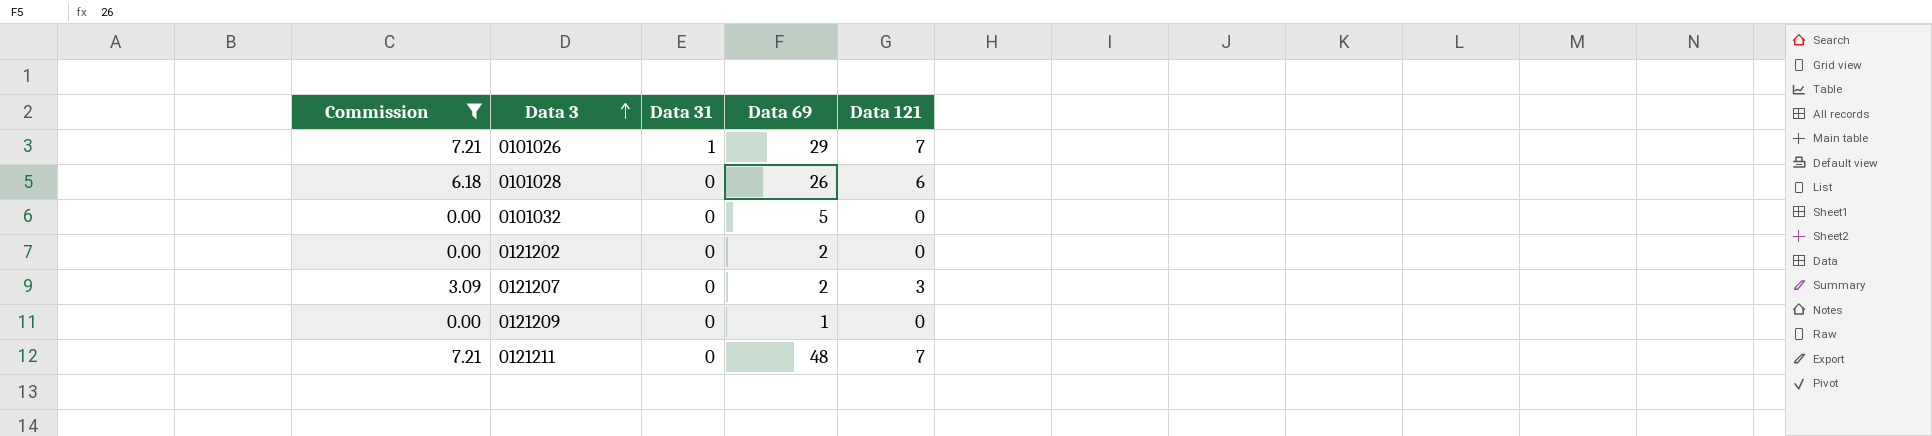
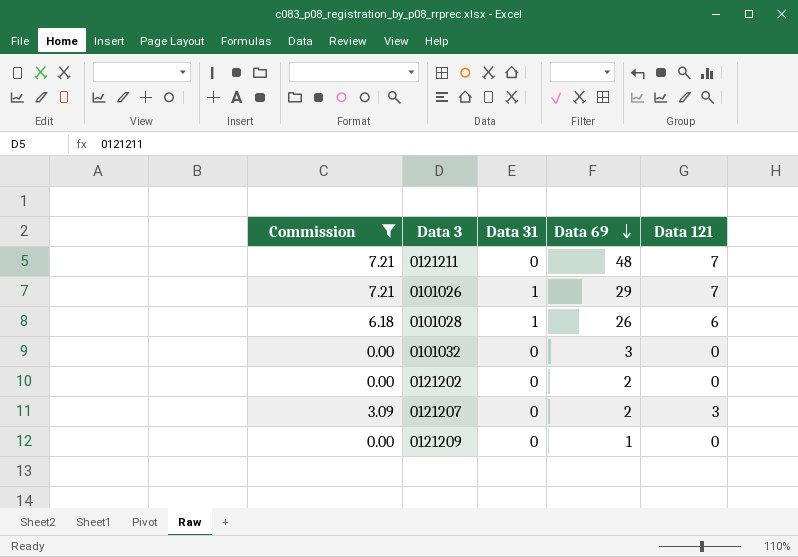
row order: Data 3 ascending -> Data 69 descending
0101028 | Data 31: 0 -> 1
0101032 | Data 69: 5 -> 3

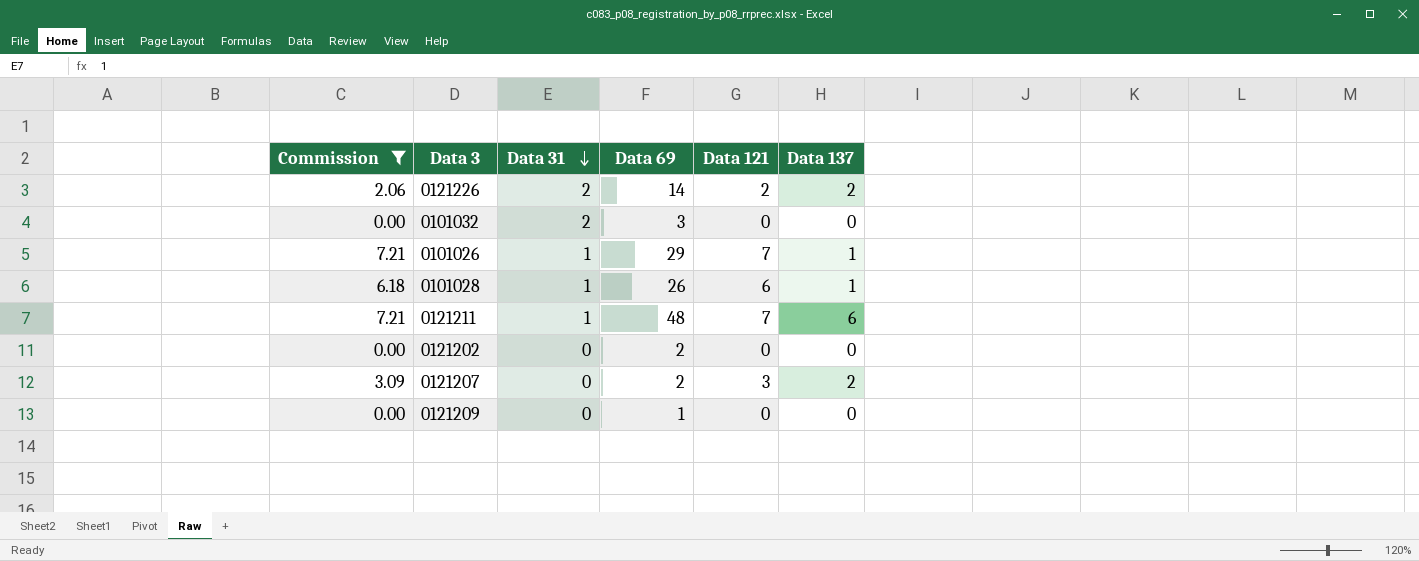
row order: Data 69 descending -> Data 31 descending
column Data 137 | position: none -> 6
row 0121226: none -> 2.06 | 2 | 14 | 2 | 2
0101032 | Data 31: 0 -> 2
0121211 | Data 31: 0 -> 1

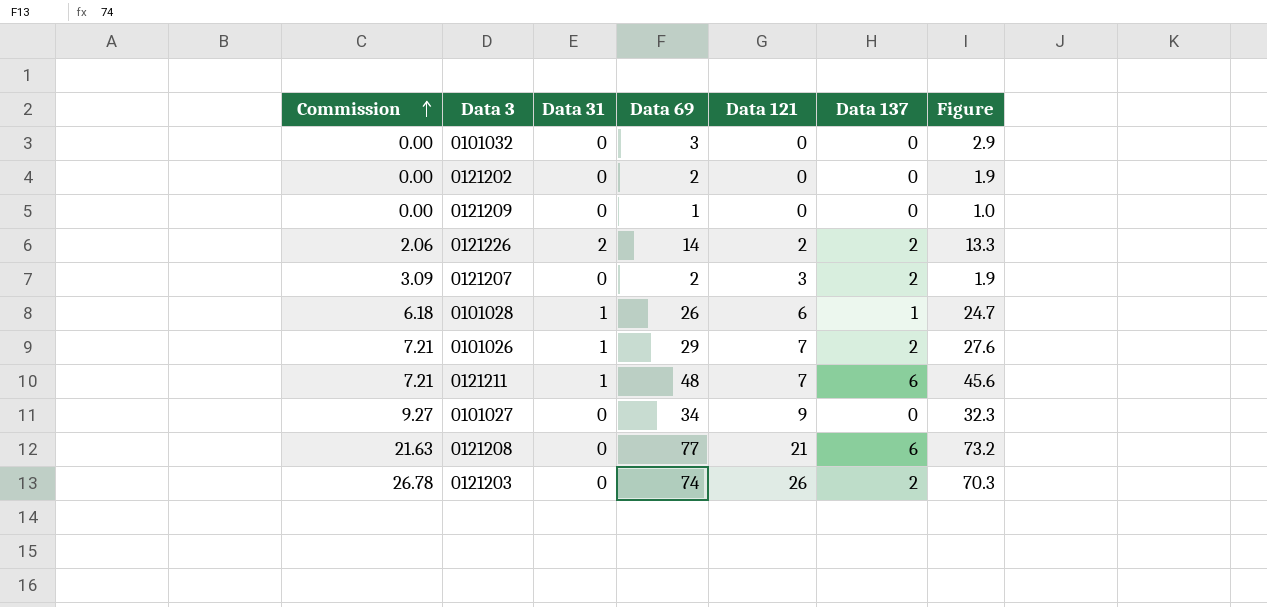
filter: Commission <= 7.21 -> none
row order: Data 31 descending -> Commission ascending
column Figure | formula: none -> [Data 69] * 0.95
0101032 | Data 31: 2 -> 0
0101026 | Data 137: 1 -> 2

